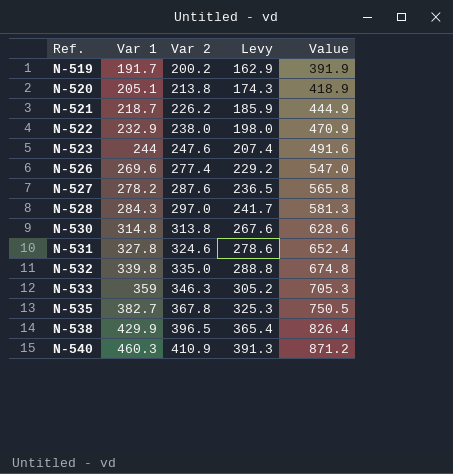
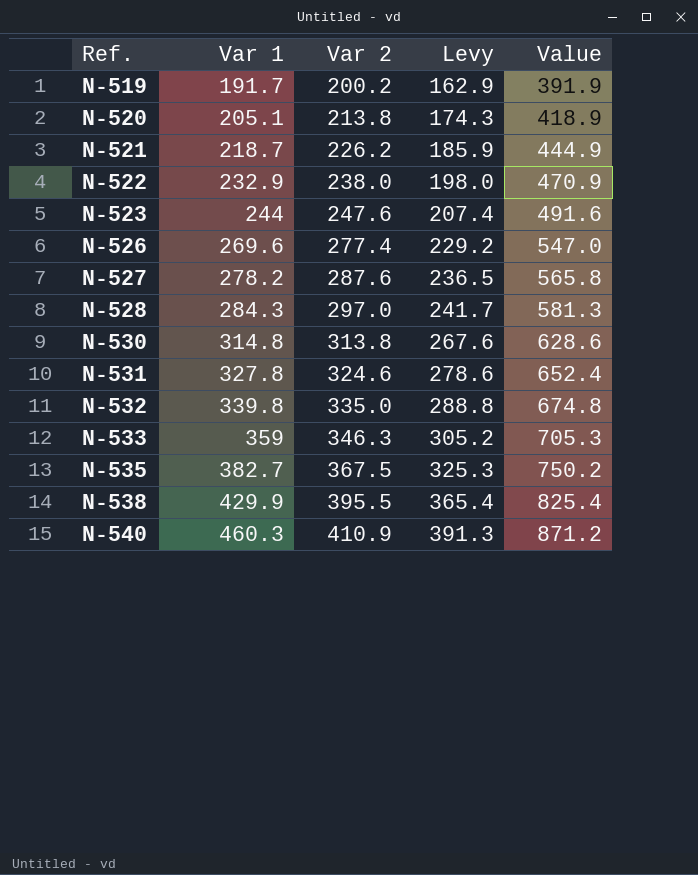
N-535 | Var 2: 367.8 -> 367.5
N-535 | Value: 750.5 -> 750.2
N-538 | Var 2: 396.5 -> 395.5
N-538 | Value: 826.4 -> 825.4

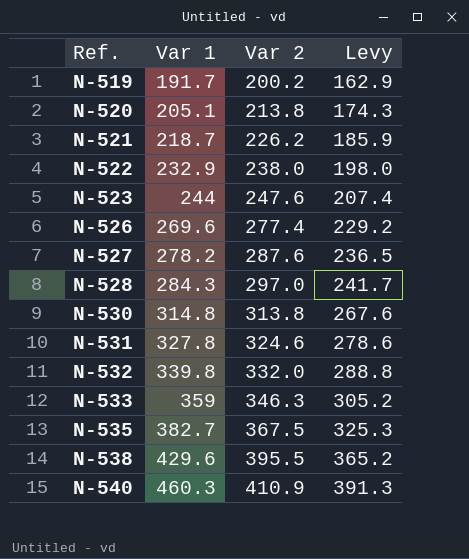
column Value | formula: [Var 1] + [Var 2] -> none
N-532 | Var 2: 335.0 -> 332.0
N-538 | Var 1: 429.9 -> 429.6
N-538 | Levy: 365.4 -> 365.2

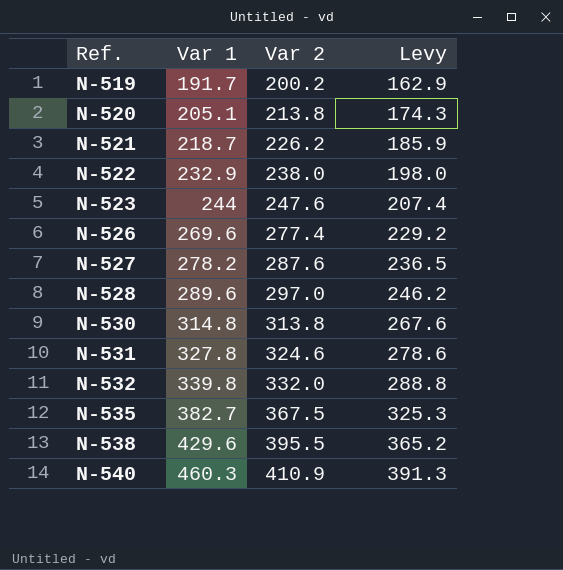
row N-533: 359 | 346.3 | 305.2 -> none
N-528 | Var 1: 284.3 -> 289.6
N-528 | Levy: 241.7 -> 246.2

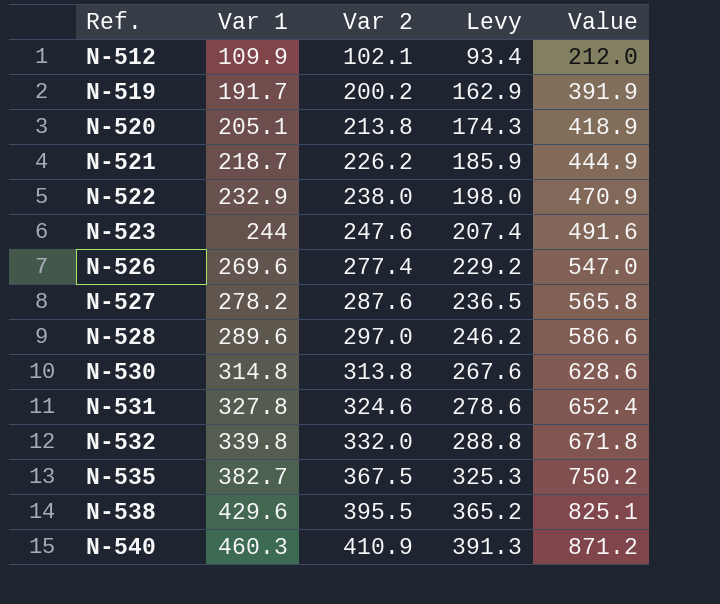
column Value | formula: none -> [Var 1] + [Var 2]
row N-512: none -> 109.9 | 102.1 | 93.4 | 212.0

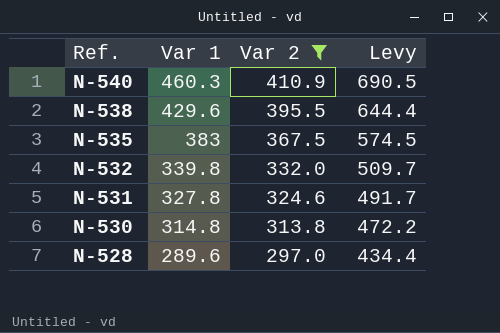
filter: none -> Var 2 >= 297.0
row order: Ref. ascending -> Ref. descending
column Value | formula: [Var 1] + [Var 2] -> none
column Levy | formula: [Var 1] * 0.85 -> [Var 1] * 1.5
N-535 | Var 1: 382.7 -> 383

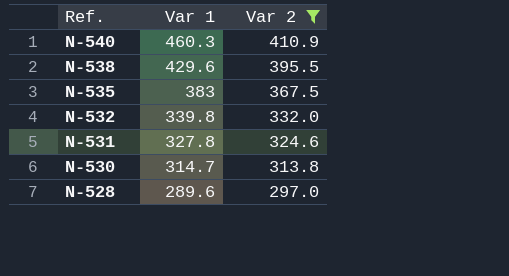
column Levy | formula: [Var 1] * 1.5 -> none
N-530 | Var 1: 314.8 -> 314.7

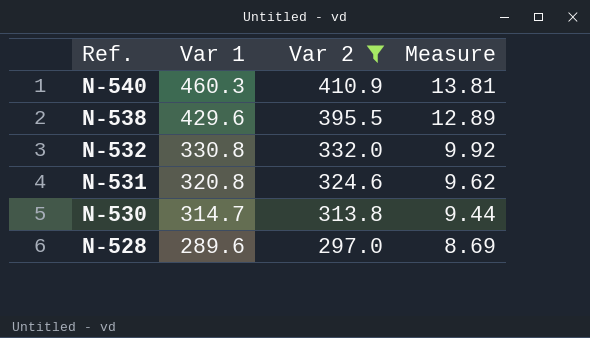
column Measure | formula: none -> [Var 1] * 0.03
row N-535: 383 | 367.5 -> none
N-532 | Var 1: 339.8 -> 330.8
N-531 | Var 1: 327.8 -> 320.8

